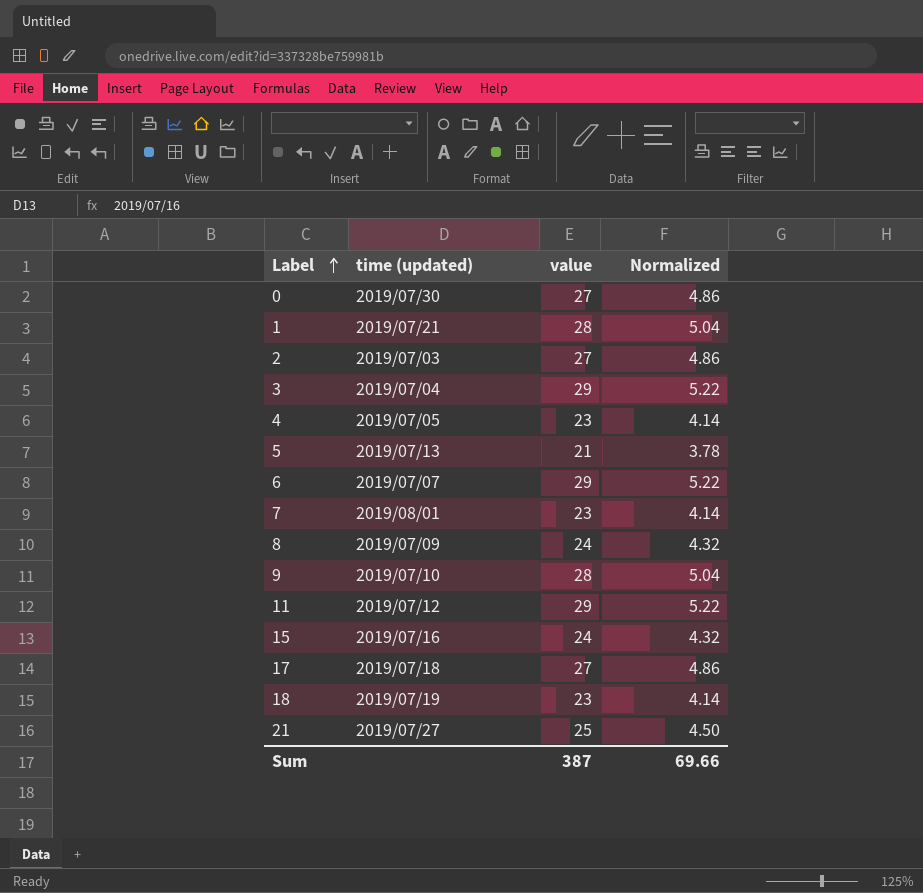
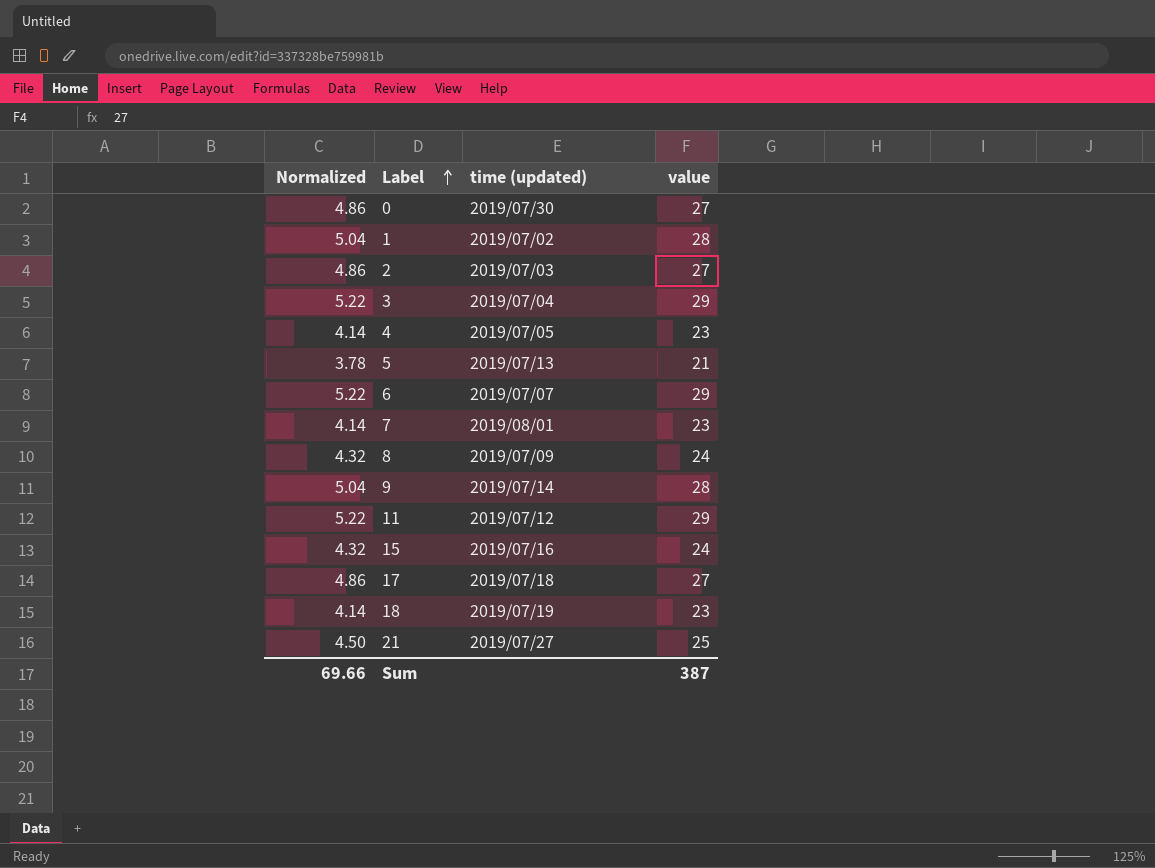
column Normalized | position: 4 -> 1
1 | time (updated): 2019/07/21 -> 2019/07/02
9 | time (updated): 2019/07/10 -> 2019/07/14

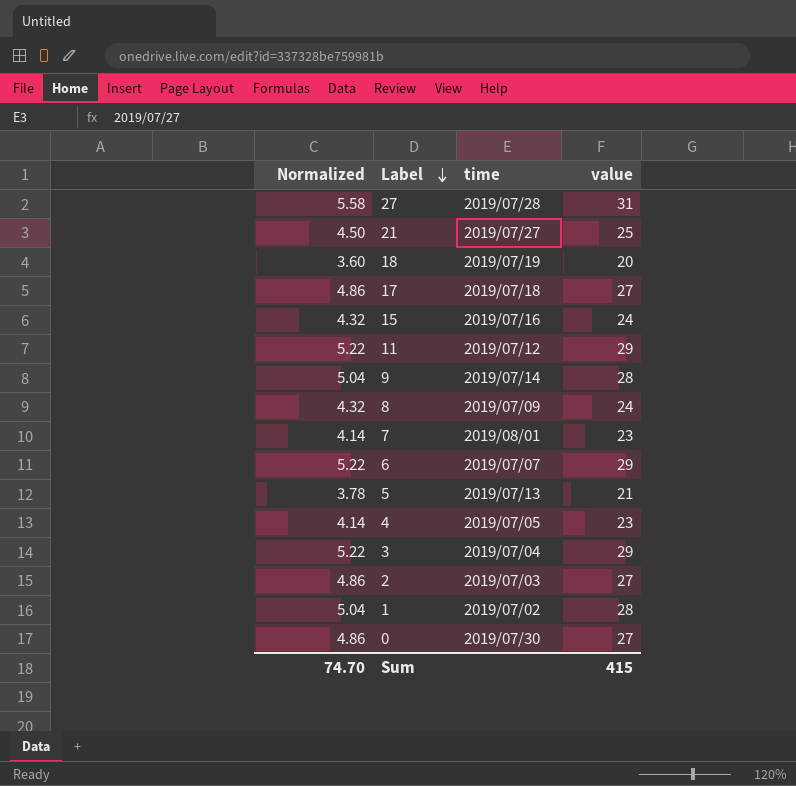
row order: Label ascending -> Label descending
column name: time (updated) -> time
row 27: none -> 5.58 | 2019/07/28 | 31
18 | Normalized: 4.14 -> 3.60
18 | value: 23 -> 20
Sum | Normalized: 69.66 -> 74.70
Sum | value: 387 -> 415

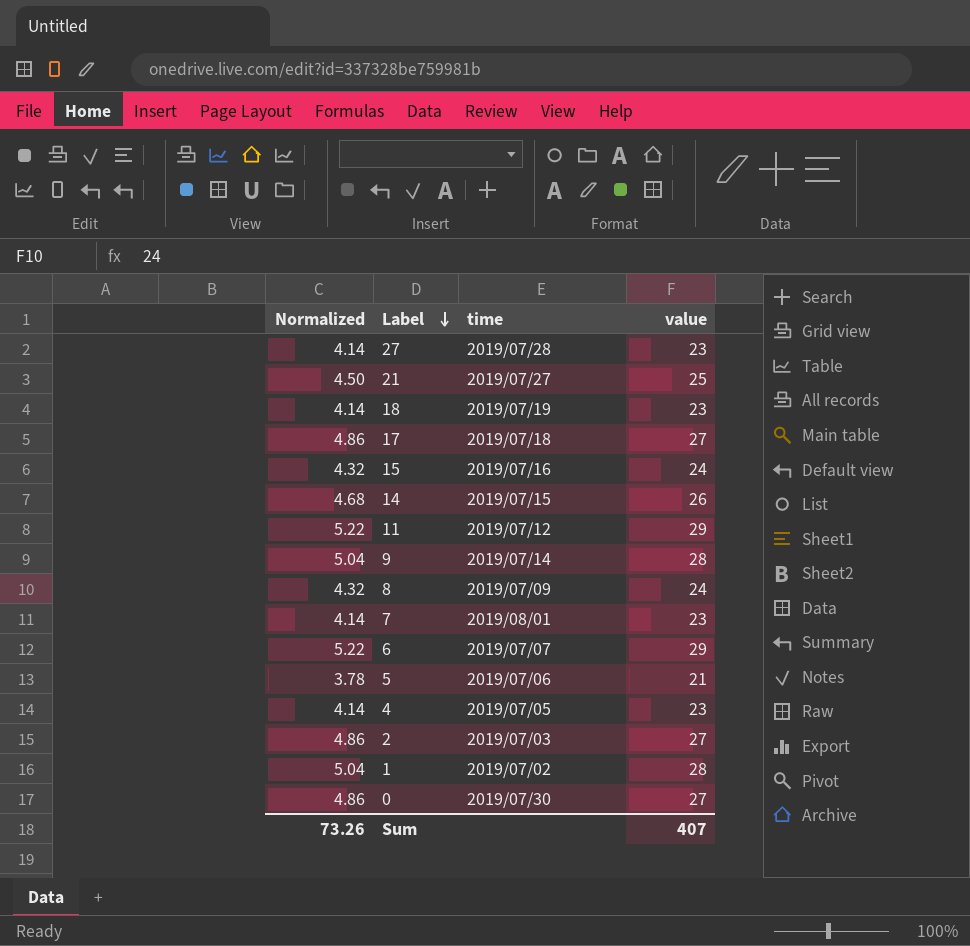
row 3: 5.22 | 2019/07/04 | 29 -> none
27 | Normalized: 5.58 -> 4.14
27 | value: 31 -> 23
18 | Normalized: 3.60 -> 4.14
18 | value: 20 -> 23
row 14: none -> 4.68 | 2019/07/15 | 26
5 | time: 2019/07/13 -> 2019/07/06
Sum | Normalized: 74.70 -> 73.26
Sum | value: 415 -> 407

